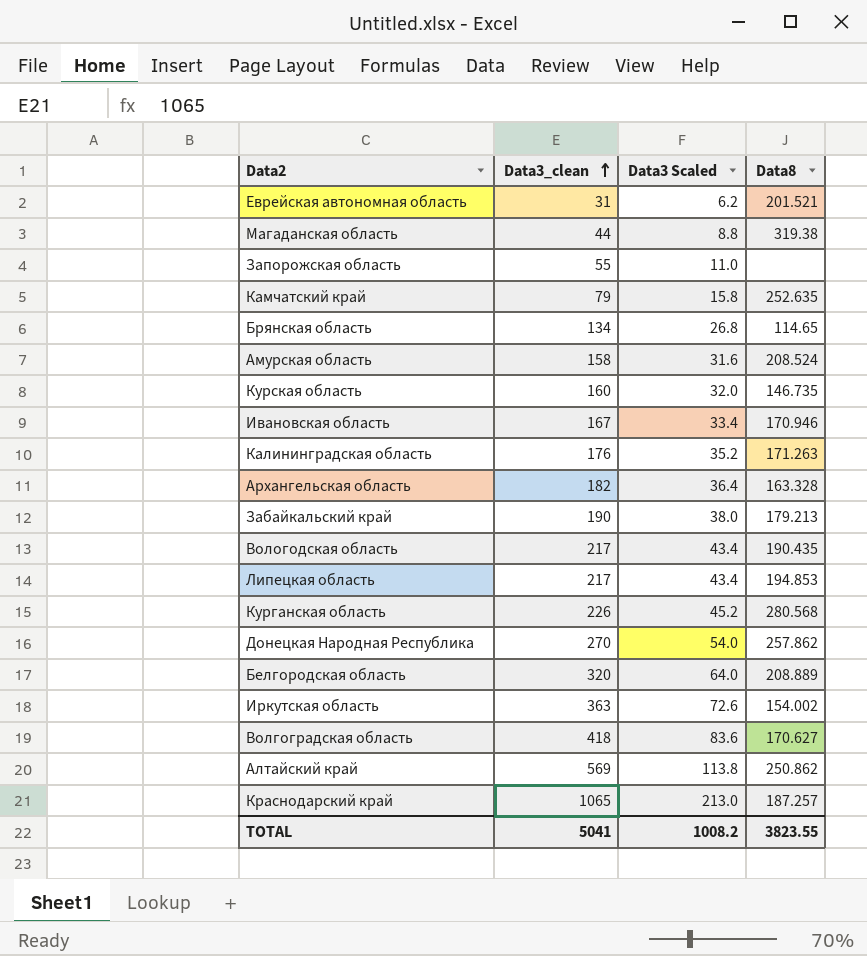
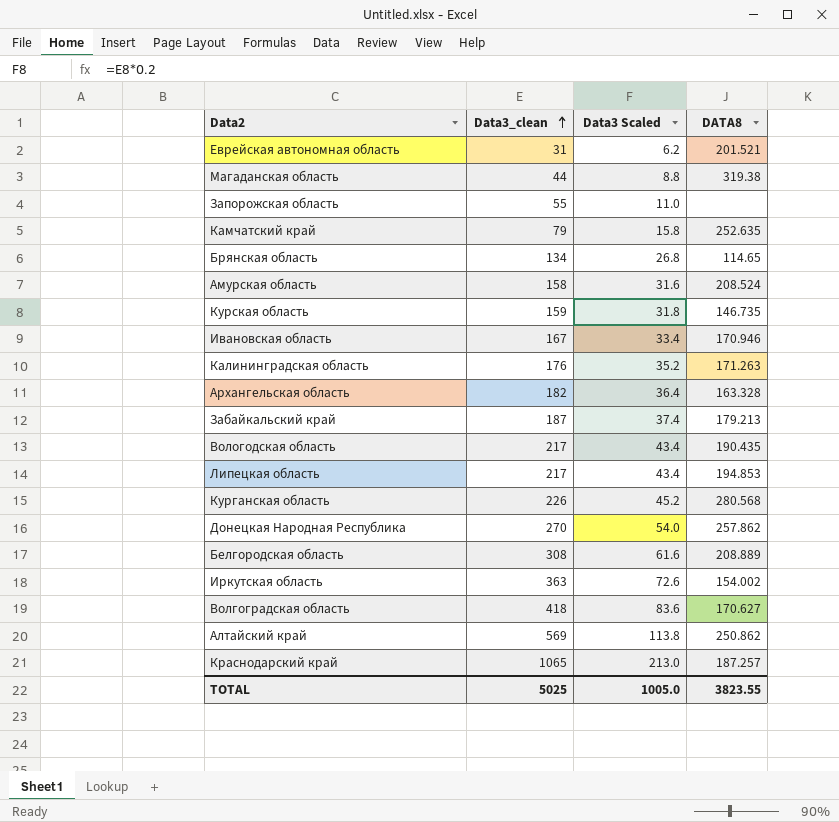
column name: Data8 -> DATA8
Курская область | Data3_clean: 160 -> 159
Курская область | Data3 Scaled: 32.0 -> 31.8
Забайкальский край | Data3_clean: 190 -> 187
Забайкальский край | Data3 Scaled: 38.0 -> 37.4
Белгородская область | Data3_clean: 320 -> 308
Белгородская область | Data3 Scaled: 64.0 -> 61.6
TOTAL | Data3_clean: 5041 -> 5025
TOTAL | Data3 Scaled: 1008.2 -> 1005.0

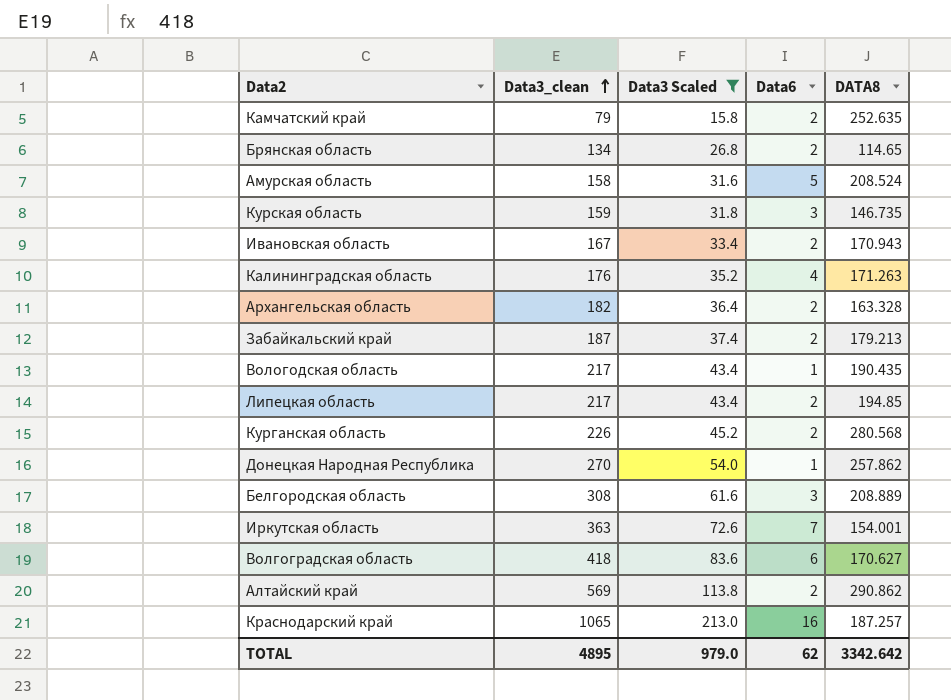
filter: none -> Data3 Scaled >= 15.8
column Data6 | position: none -> 4
Ивановская область | DATA8: 170.946 -> 170.943
Липецкая область | DATA8: 194.853 -> 194.85
Иркутская область | DATA8: 154.002 -> 154.001
Алтайский край | DATA8: 250.862 -> 290.862
TOTAL | Data3_clean: 5025 -> 4895
TOTAL | Data3 Scaled: 1005.0 -> 979.0
TOTAL | DATA8: 3823.55 -> 3342.642

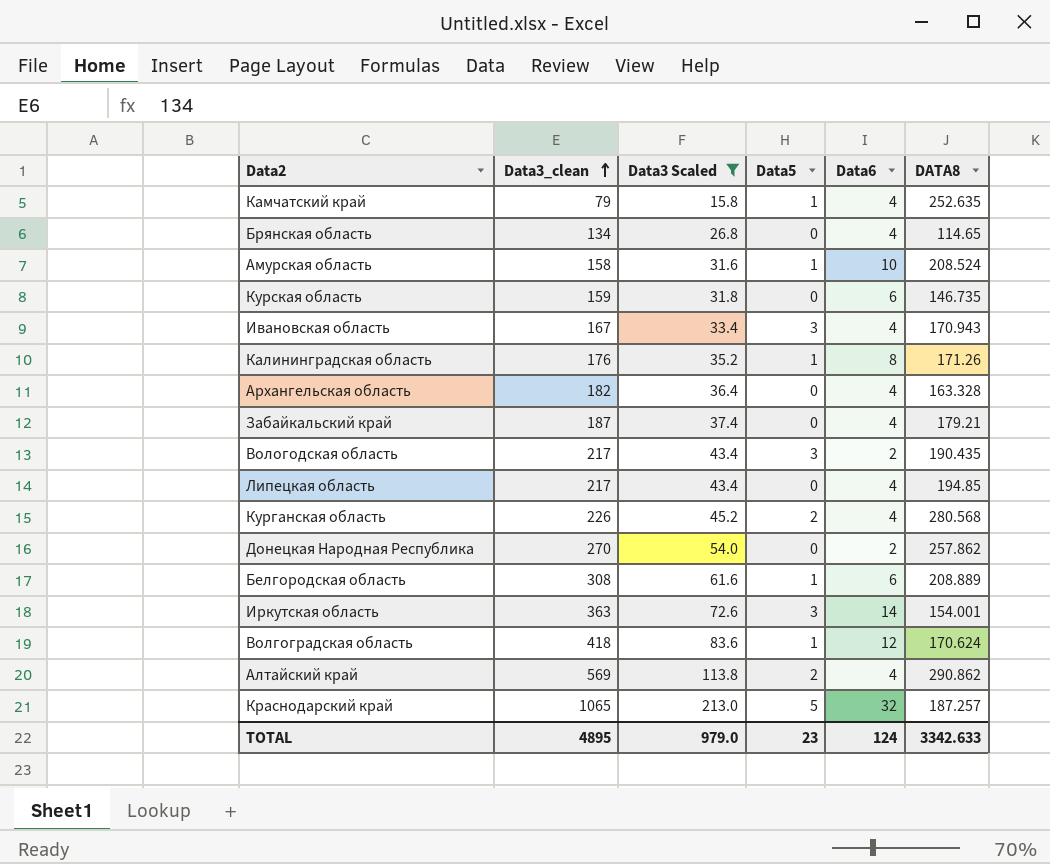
column Data5 | position: none -> 4
Камчатский край | Data6: 2 -> 4
Брянская область | Data6: 2 -> 4
Амурская область | Data6: 5 -> 10
Курская область | Data6: 3 -> 6
Ивановская область | Data6: 2 -> 4
Калининградская область | Data6: 4 -> 8
Калининградская область | DATA8: 171.263 -> 171.26
Архангельская область | Data6: 2 -> 4
Забайкальский край | Data6: 2 -> 4
Забайкальский край | DATA8: 179.213 -> 179.21
Вологодская область | Data6: 1 -> 2
Липецкая область | Data6: 2 -> 4
Курганская область | Data6: 2 -> 4
Донецкая Народная Республика | Data6: 1 -> 2
Белгородская область | Data6: 3 -> 6
Иркутская область | Data6: 7 -> 14
Волгоградская область | Data6: 6 -> 12
Волгоградская область | DATA8: 170.627 -> 170.624
Алтайский край | Data6: 2 -> 4
Краснодарский край | Data6: 16 -> 32
TOTAL | Data6: 62 -> 124
TOTAL | DATA8: 3342.642 -> 3342.633

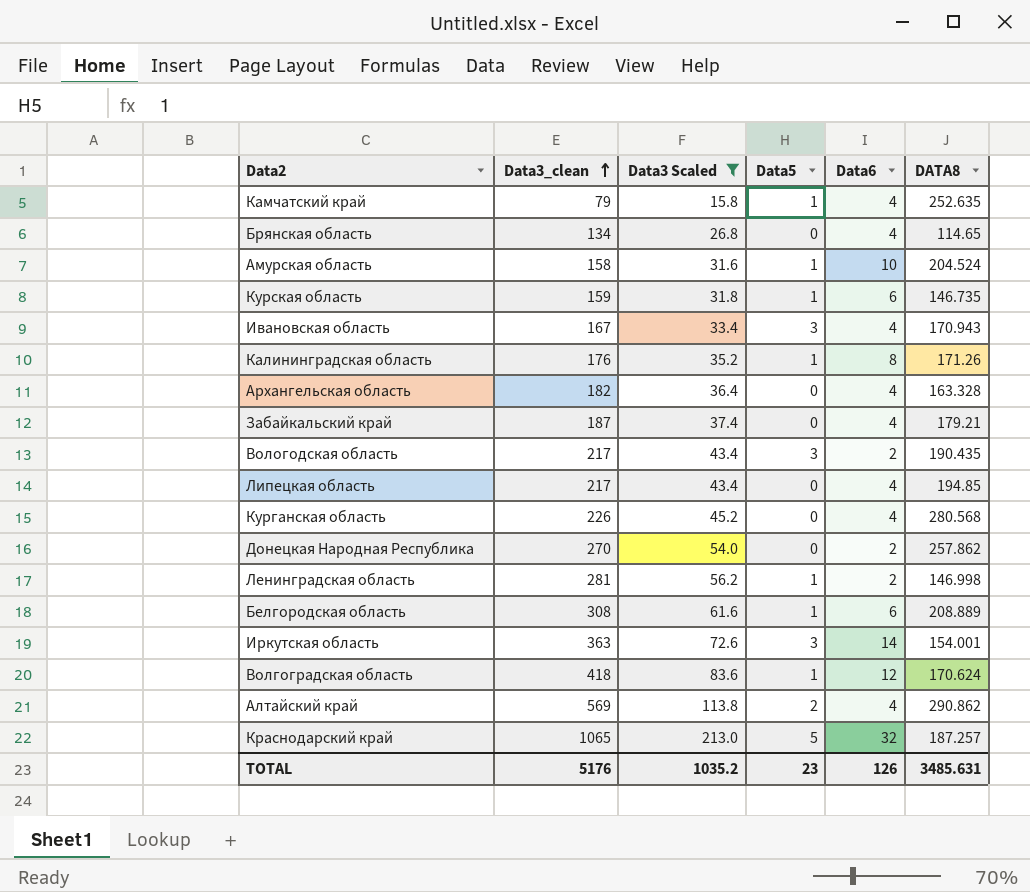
Амурская область | DATA8: 208.524 -> 204.524
Курская область | Data5: 0 -> 1
Курганская область | Data5: 2 -> 0
row Ленинградская область: none -> 281 | 56.2 | 1 | 2 | 146.998
TOTAL | Data3_clean: 4895 -> 5176
TOTAL | Data3 Scaled: 979.0 -> 1035.2
TOTAL | Data6: 124 -> 126
TOTAL | DATA8: 3342.633 -> 3485.631

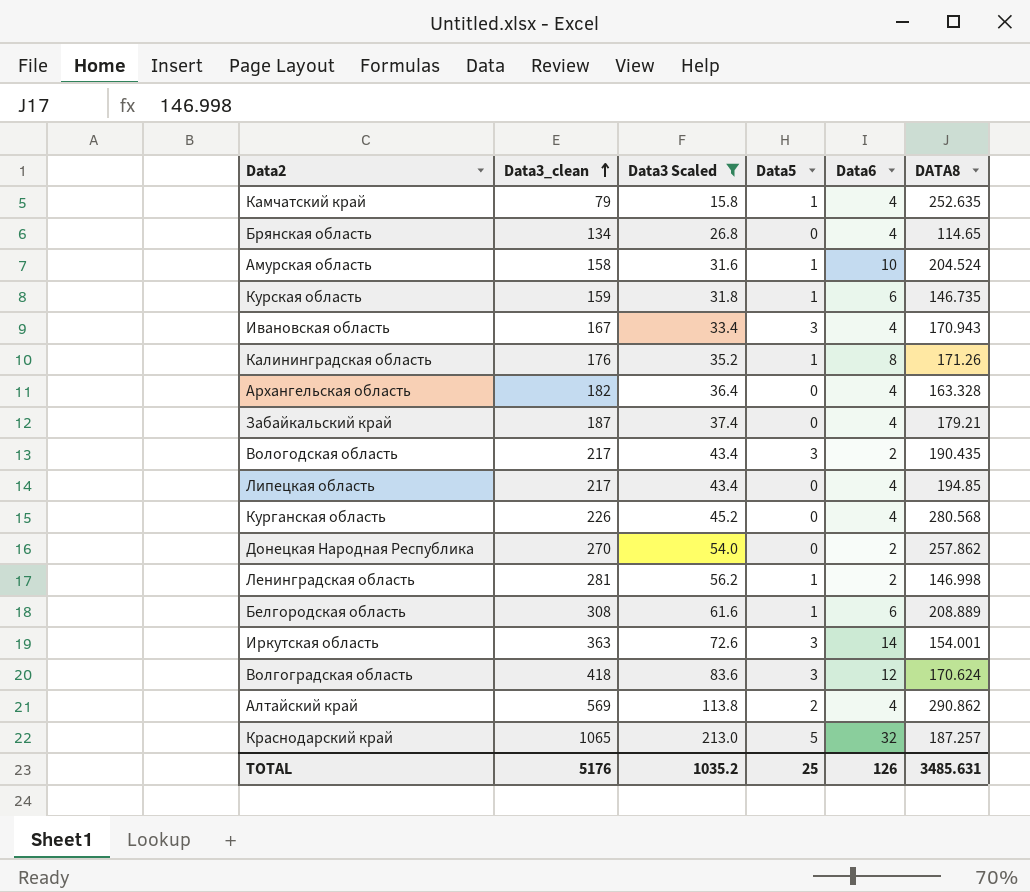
Волгоградская область | Data5: 1 -> 3
TOTAL | Data5: 23 -> 25

